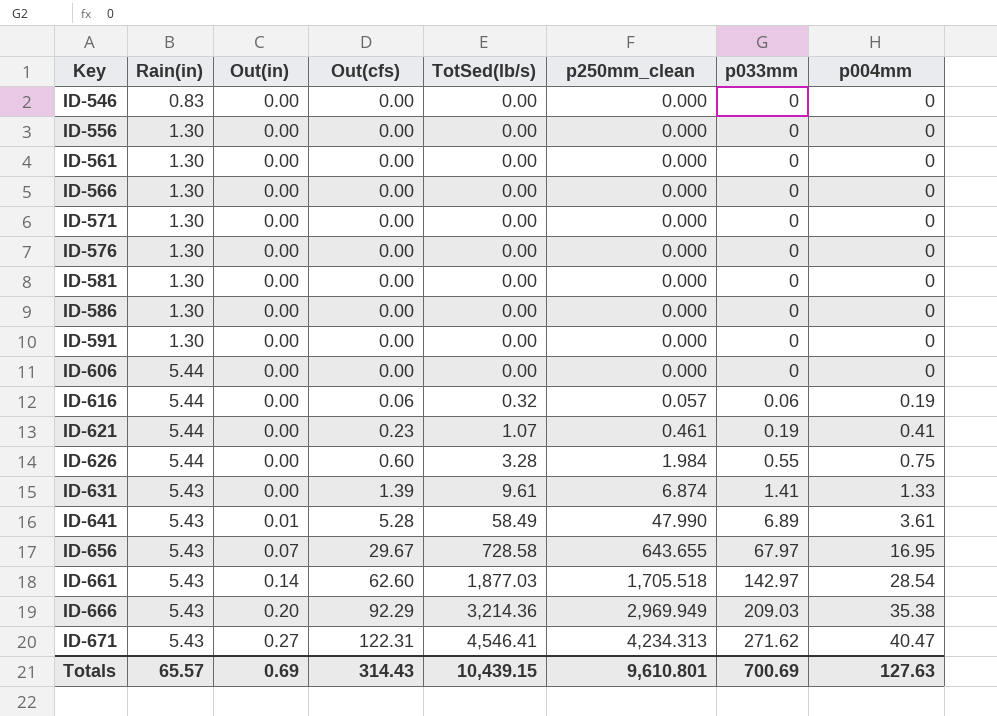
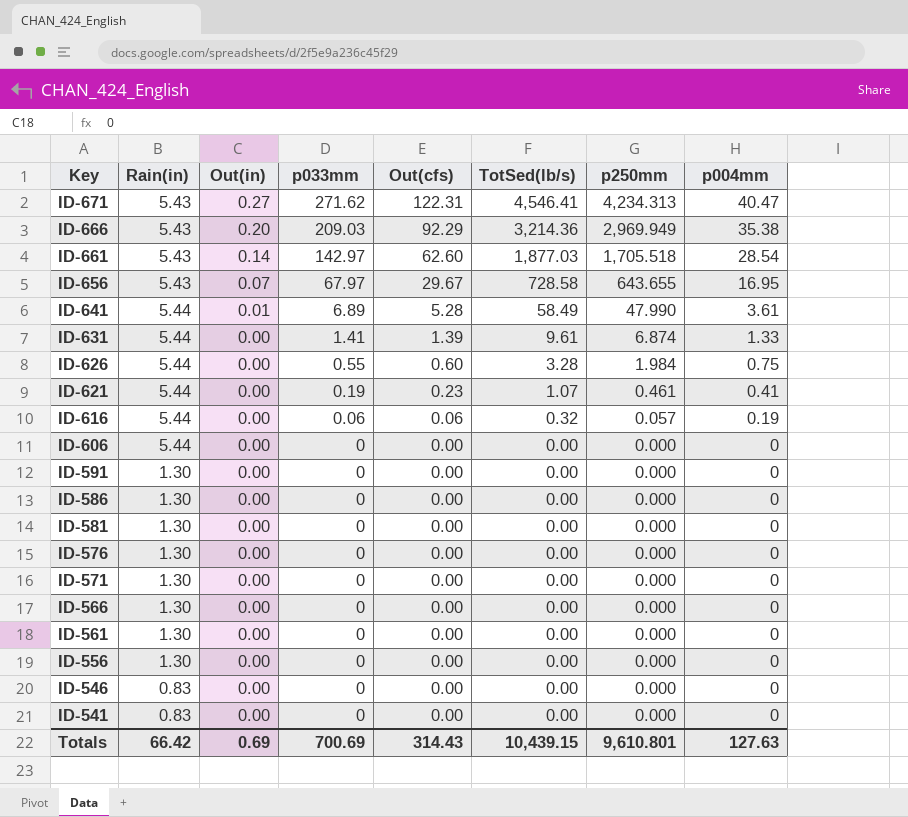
row order: Key ascending -> Key descending
column p033mm | position: 7 -> 4
column name: p250mm_clean -> p250mm
ID-641 | Rain(in): 5.43 -> 5.44
ID-631 | Rain(in): 5.43 -> 5.44
row ID-541: none -> 0.83 | 0.00 | 0 | 0.00 | 0.00 | 0.000 | 0
Totals | Rain(in): 65.57 -> 66.42

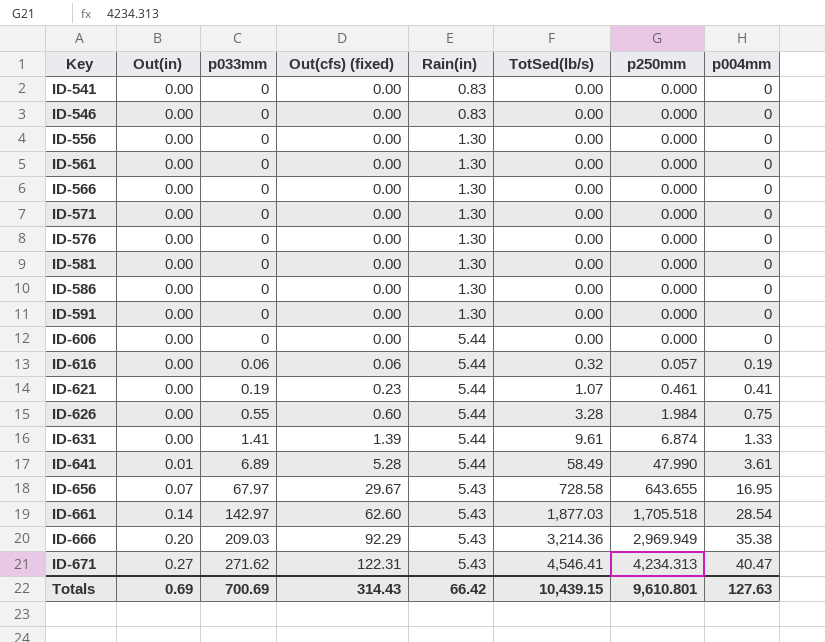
row order: Key descending -> Key ascending
column name: Out(cfs) -> Out(cfs) (fixed)
column Rain(in) | position: 2 -> 5

